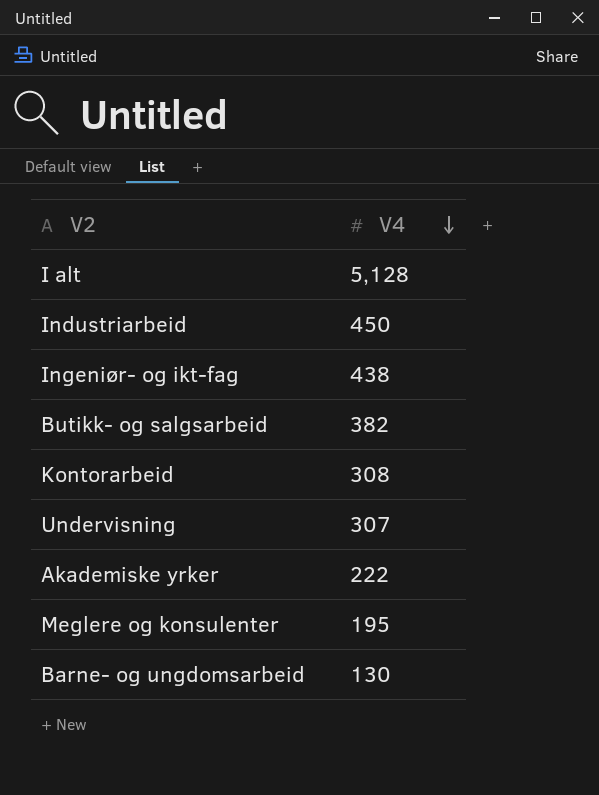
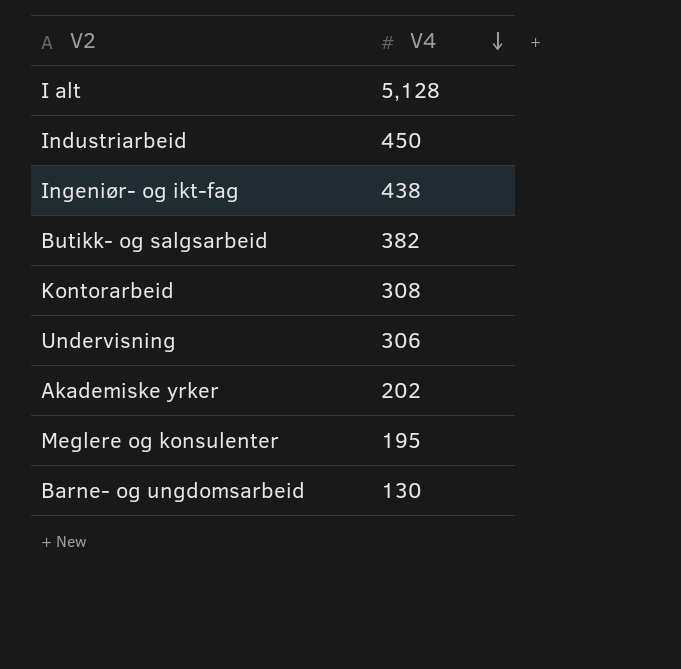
Undervisning | V4: 307 -> 306
Akademiske yrker | V4: 222 -> 202

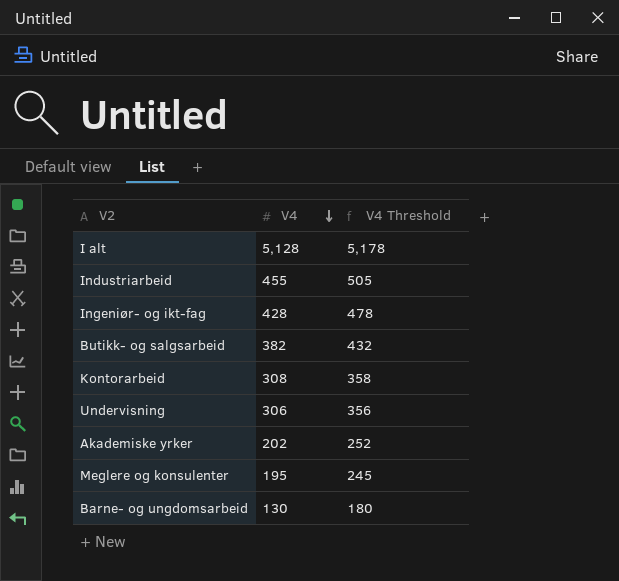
column V4 Threshold | formula: none -> [V4] + 50
Industriarbeid | V4: 450 -> 455
Ingeniør- og ikt-fag | V4: 438 -> 428

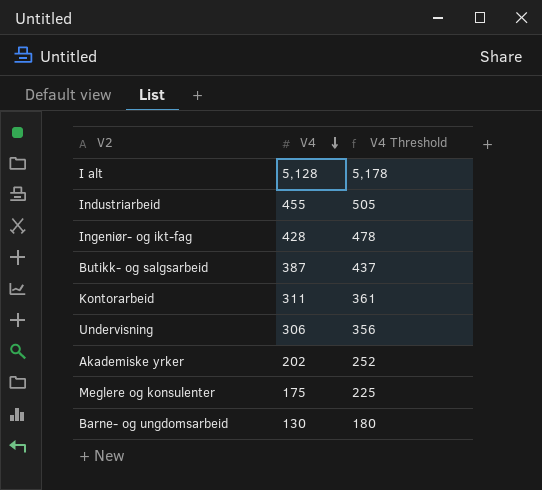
Butikk- og salgsarbeid | V4: 382 -> 387
Butikk- og salgsarbeid | V4 Threshold: 432 -> 437
Kontorarbeid | V4: 308 -> 311
Kontorarbeid | V4 Threshold: 358 -> 361
Meglere og konsulenter | V4: 195 -> 175
Meglere og konsulenter | V4 Threshold: 245 -> 225

